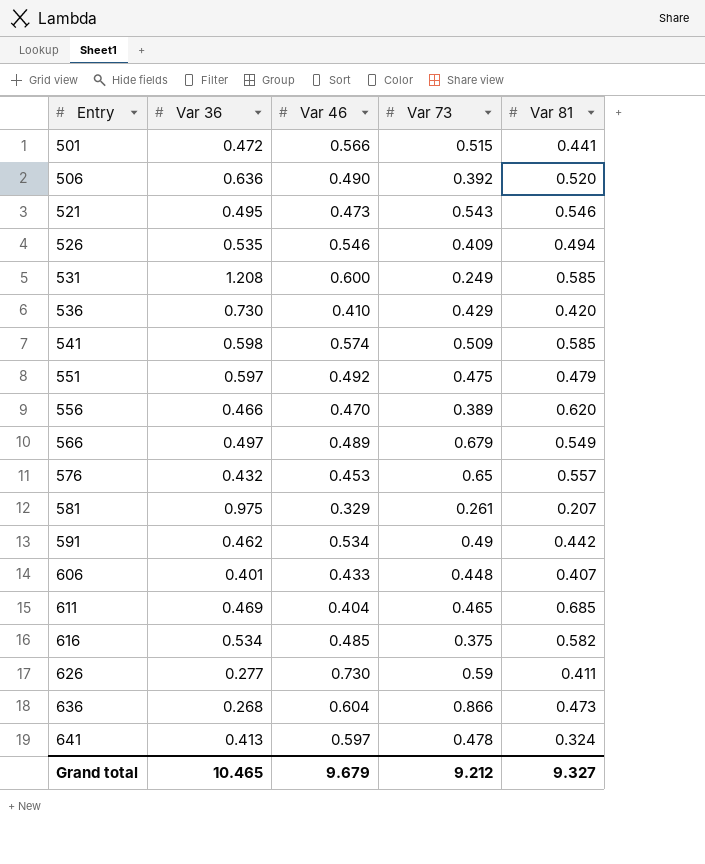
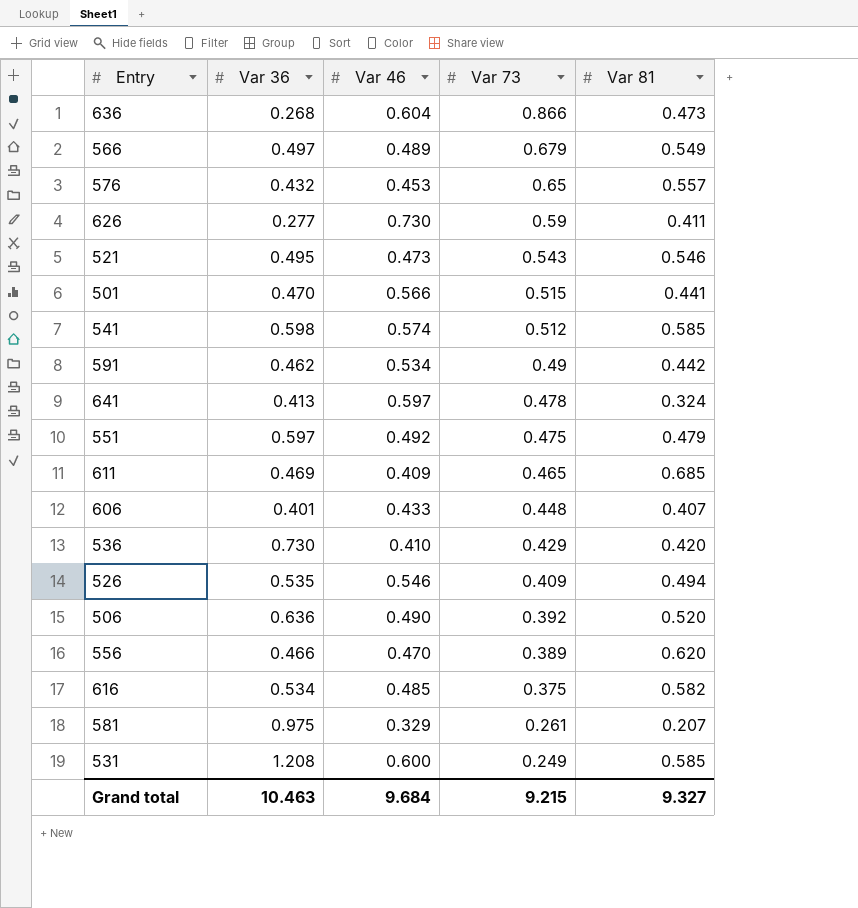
row order: Entry ascending -> Var 73 descending
501 | Var 36: 0.472 -> 0.470
541 | Var 73: 0.509 -> 0.512
611 | Var 46: 0.404 -> 0.409
Grand total | Var 36: 10.465 -> 10.463
Grand total | Var 46: 9.679 -> 9.684
Grand total | Var 73: 9.212 -> 9.215

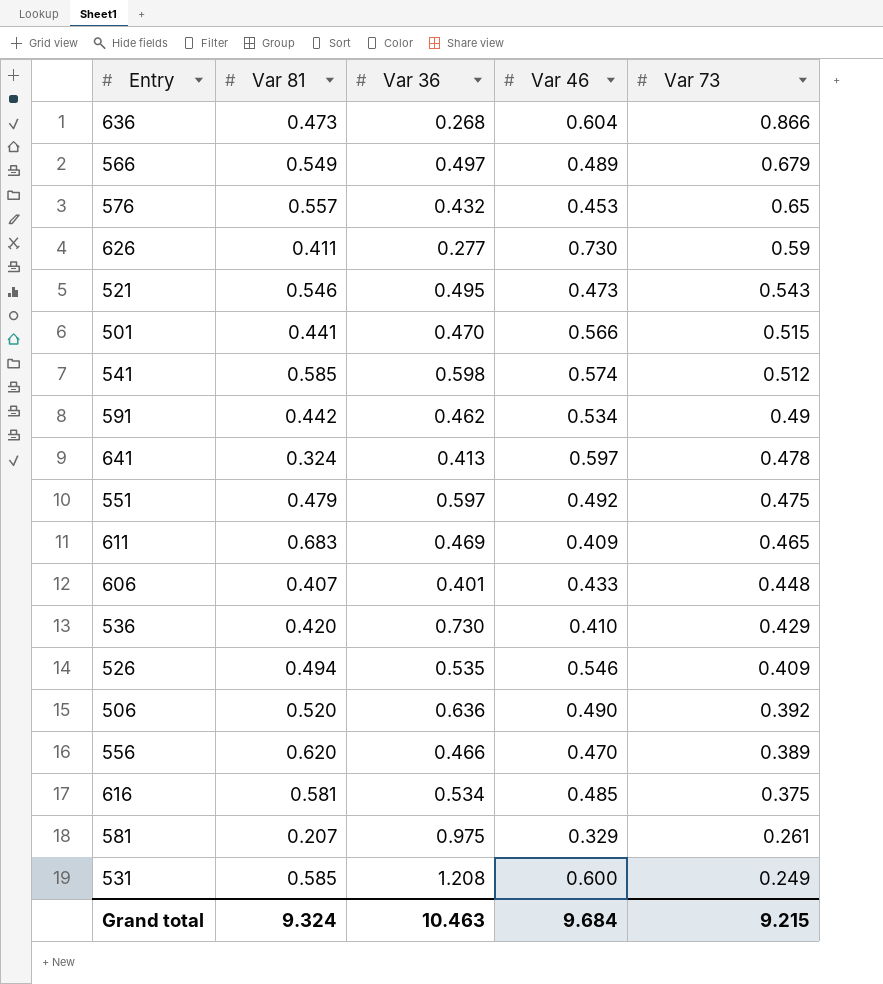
column Var 81 | position: 5 -> 2
611 | Var 81: 0.685 -> 0.683
616 | Var 81: 0.582 -> 0.581
Grand total | Var 81: 9.327 -> 9.324

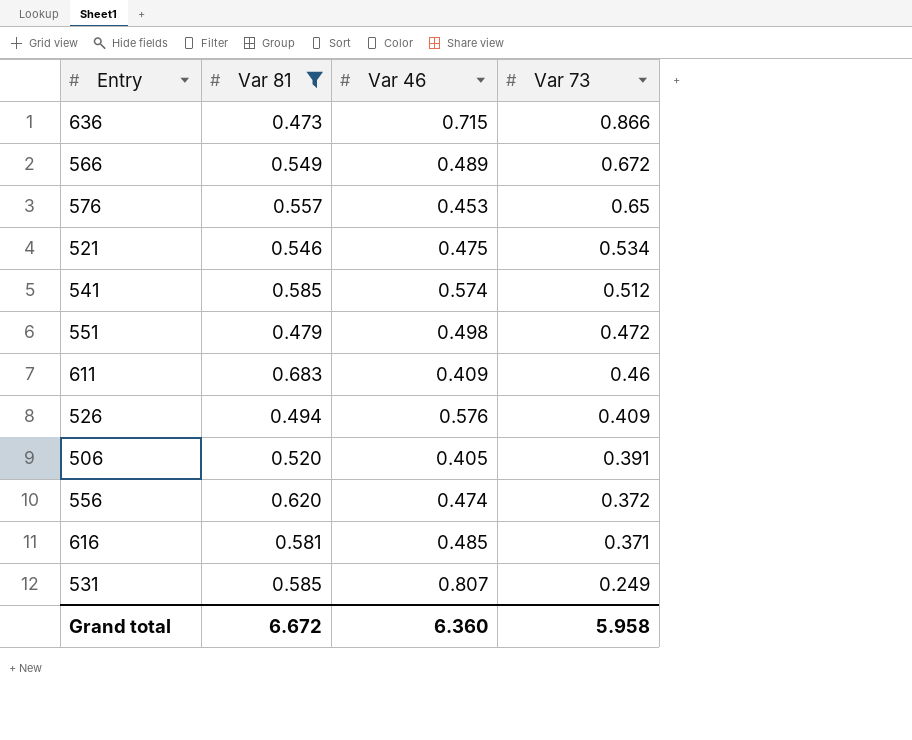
filter: none -> Var 81 >= 0.473
column Var 36 | position: 3 -> none
636 | Var 46: 0.604 -> 0.715
566 | Var 73: 0.679 -> 0.672
521 | Var 46: 0.473 -> 0.475
521 | Var 73: 0.543 -> 0.534
551 | Var 46: 0.492 -> 0.498
551 | Var 73: 0.475 -> 0.472
611 | Var 73: 0.465 -> 0.46
526 | Var 46: 0.546 -> 0.576
506 | Var 46: 0.490 -> 0.405
506 | Var 73: 0.392 -> 0.391
556 | Var 46: 0.470 -> 0.474
556 | Var 73: 0.389 -> 0.372
616 | Var 73: 0.375 -> 0.371
531 | Var 46: 0.600 -> 0.807
Grand total | Var 81: 9.324 -> 6.672
Grand total | Var 46: 9.684 -> 6.360
Grand total | Var 73: 9.215 -> 5.958

